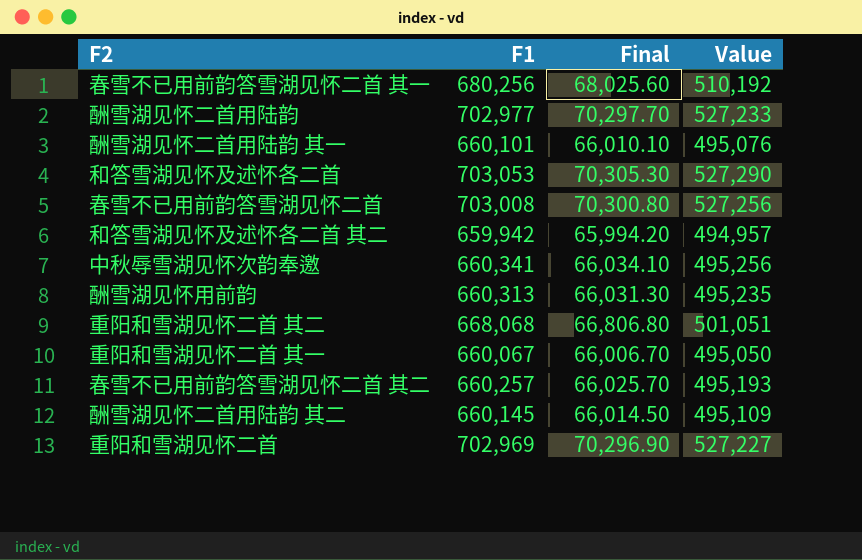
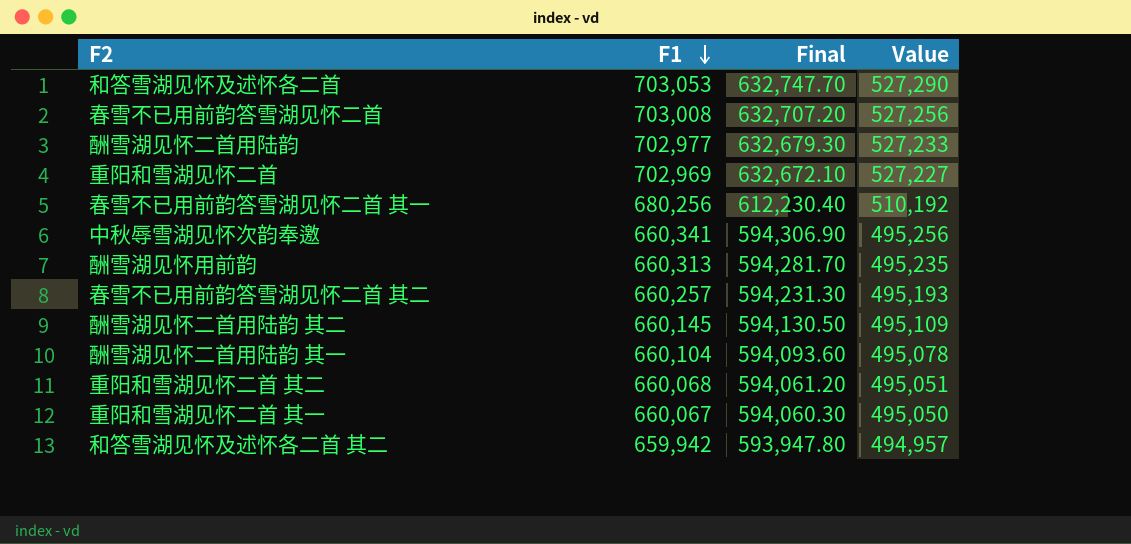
row order: none -> F1 descending
column Final | formula: [F1] * 0.1 -> [F1] * 0.9
酬雪湖见怀二首用陆韵 其一 | F1: 660,101 -> 660,104
酬雪湖见怀二首用陆韵 其一 | Value: 495,076 -> 495,078
重阳和雪湖见怀二首 其二 | F1: 668,068 -> 660,068
重阳和雪湖见怀二首 其二 | Value: 501,051 -> 495,051

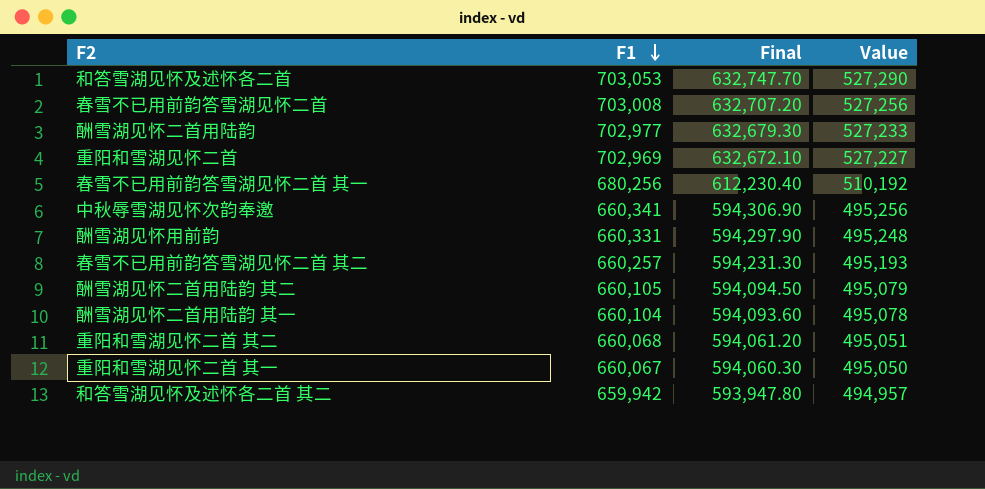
酬雪湖见怀用前韵 | F1: 660,313 -> 660,331
酬雪湖见怀用前韵 | Final: 594,281.70 -> 594,297.90
酬雪湖见怀用前韵 | Value: 495,235 -> 495,248
酬雪湖见怀二首用陆韵 其二 | F1: 660,145 -> 660,105
酬雪湖见怀二首用陆韵 其二 | Final: 594,130.50 -> 594,094.50
酬雪湖见怀二首用陆韵 其二 | Value: 495,109 -> 495,079

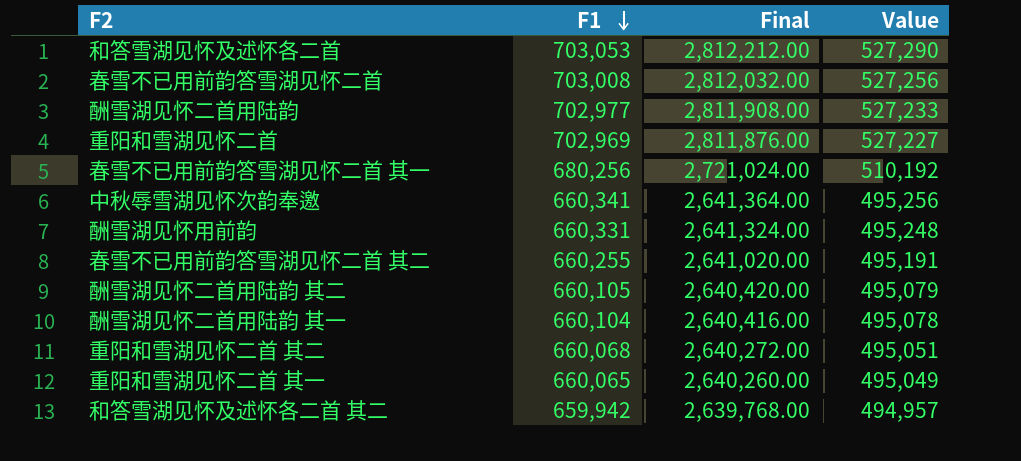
column Final | formula: [F1] * 0.9 -> [F1] * 4
春雪不已用前韵答雪湖见怀二首 其二 | F1: 660,257 -> 660,255
春雪不已用前韵答雪湖见怀二首 其二 | Value: 495,193 -> 495,191
重阳和雪湖见怀二首 其一 | F1: 660,067 -> 660,065
重阳和雪湖见怀二首 其一 | Value: 495,050 -> 495,049

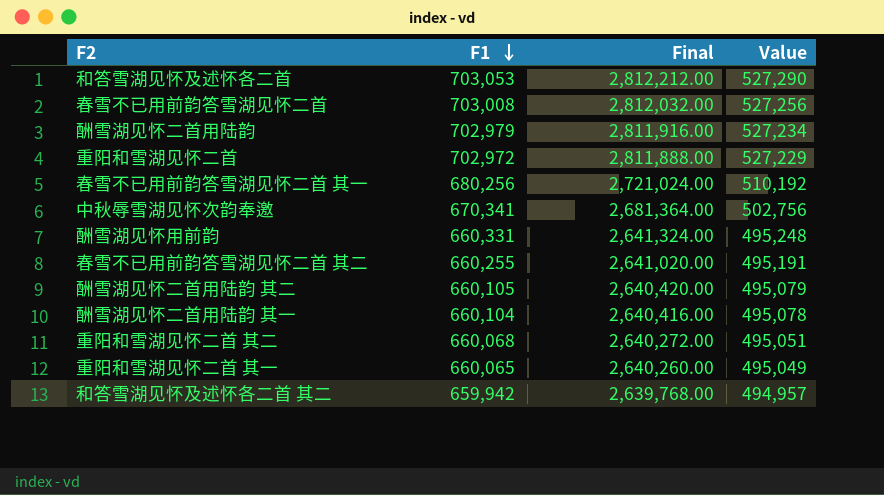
酬雪湖见怀二首用陆韵 | F1: 702,977 -> 702,979
酬雪湖见怀二首用陆韵 | Final: 2,811,908.00 -> 2,811,916.00
酬雪湖见怀二首用陆韵 | Value: 527,233 -> 527,234
重阳和雪湖见怀二首 | F1: 702,969 -> 702,972
重阳和雪湖见怀二首 | Final: 2,811,876.00 -> 2,811,888.00
重阳和雪湖见怀二首 | Value: 527,227 -> 527,229
中秋辱雪湖见怀次韵奉邀 | F1: 660,341 -> 670,341
中秋辱雪湖见怀次韵奉邀 | Final: 2,641,364.00 -> 2,681,364.00
中秋辱雪湖见怀次韵奉邀 | Value: 495,256 -> 502,756

